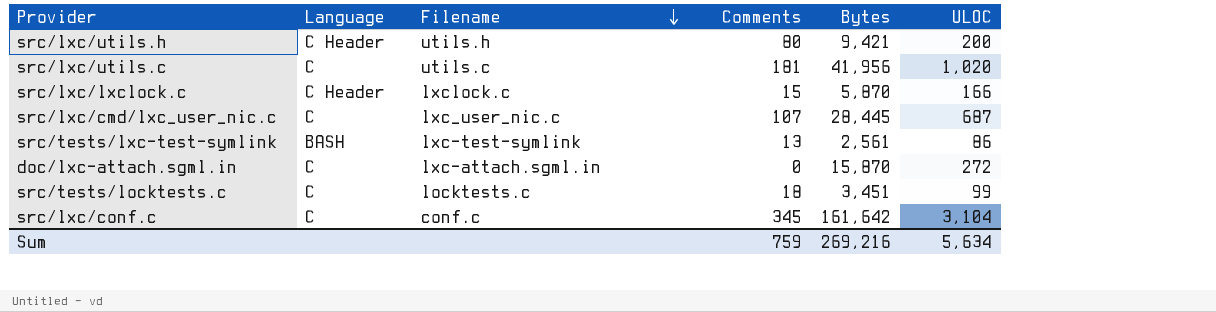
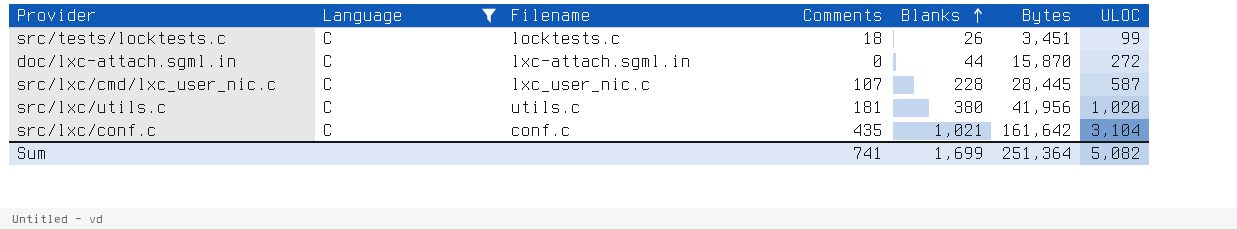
filter: none -> Language = C
row order: Filename descending -> Blanks ascending
column Blanks | position: none -> 5
src/lxc/cmd/lxc_user_nic.c | ULOC: 687 -> 587
src/lxc/conf.c | Comments: 345 -> 435
Sum | Comments: 759 -> 741
Sum | Bytes: 269,216 -> 251,364
Sum | ULOC: 5,634 -> 5,082

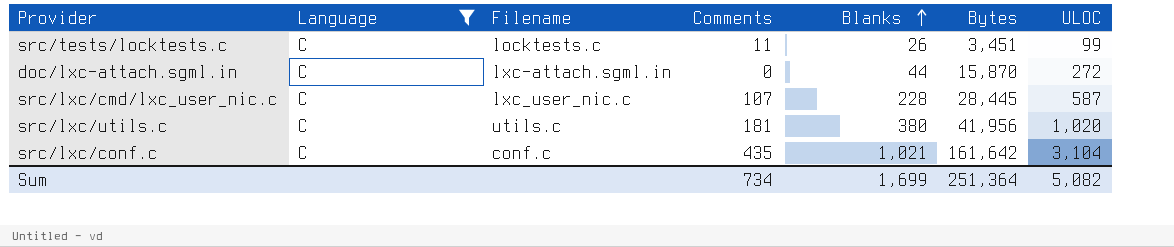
src/tests/locktests.c | Comments: 18 -> 11
Sum | Comments: 741 -> 734

